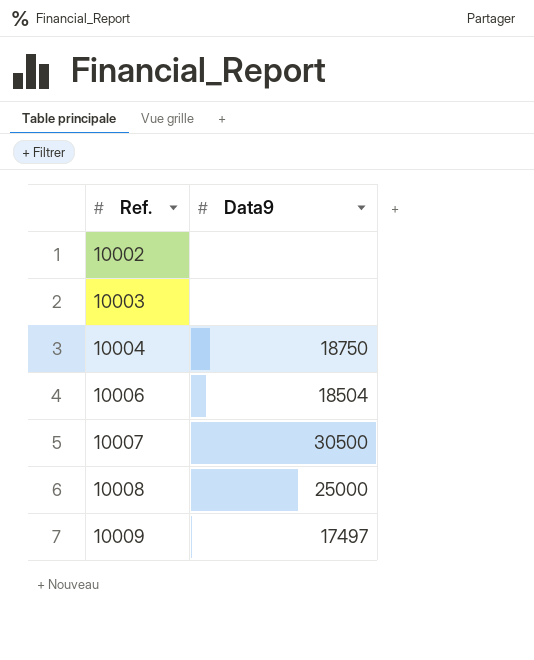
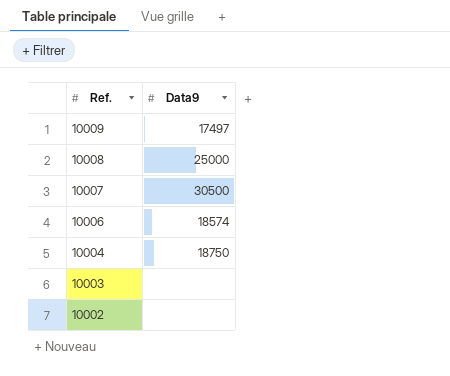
row order: Ref. ascending -> Ref. descending
10006 | Data9: 18504 -> 18574

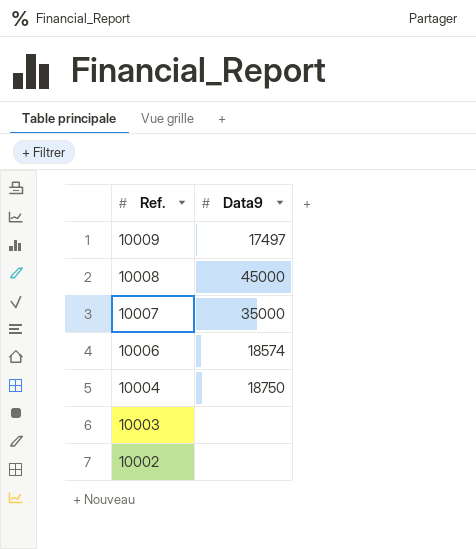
10008 | Data9: 25000 -> 45000
10007 | Data9: 30500 -> 35000

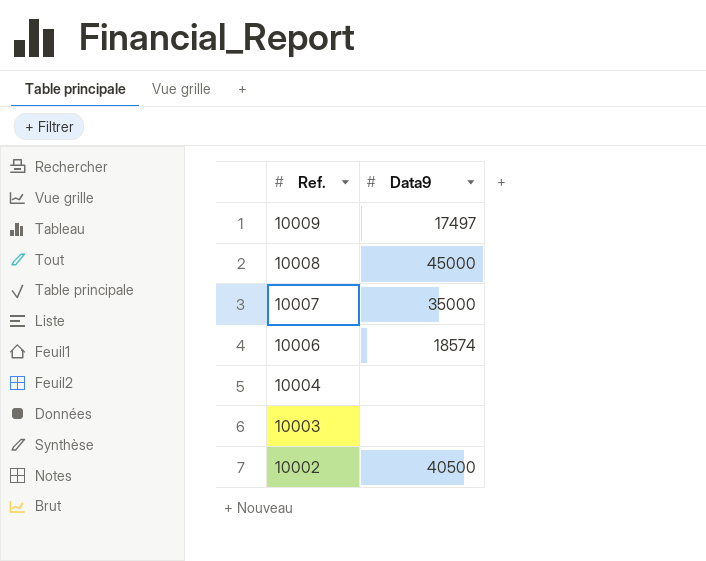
10004 | Data9: 18750 -> none
10002 | Data9: none -> 40500

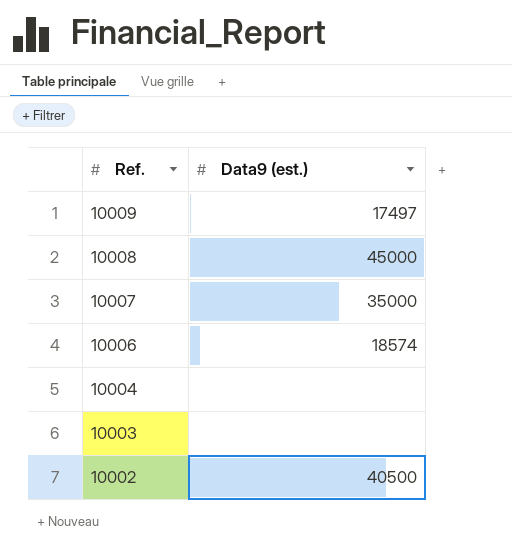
column name: Data9 -> Data9 (est.)

